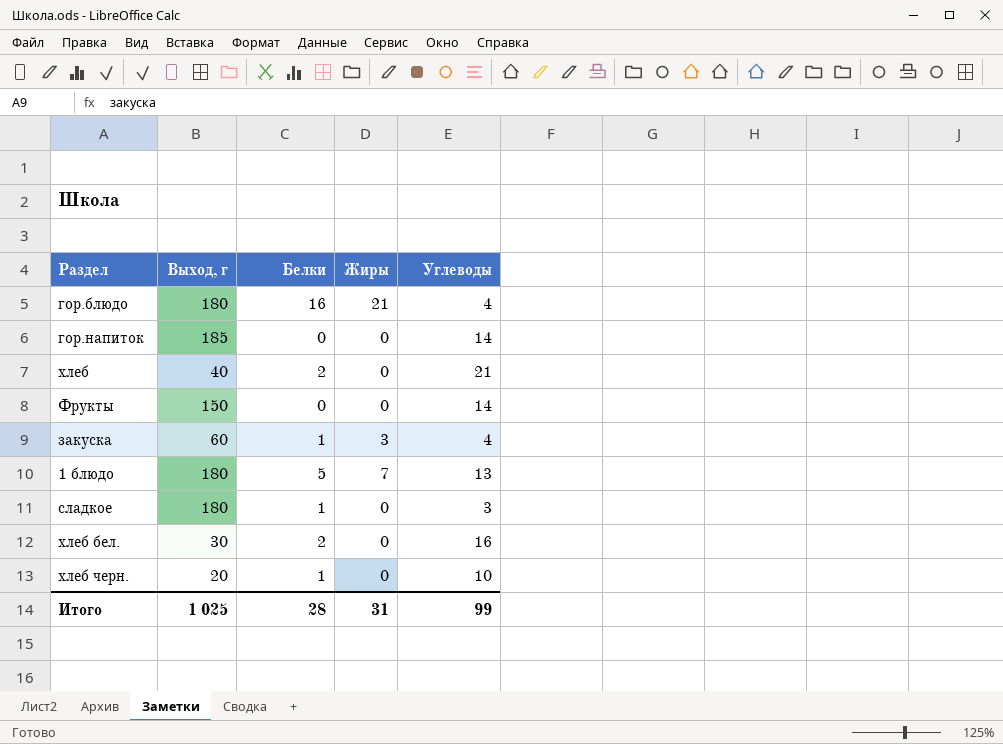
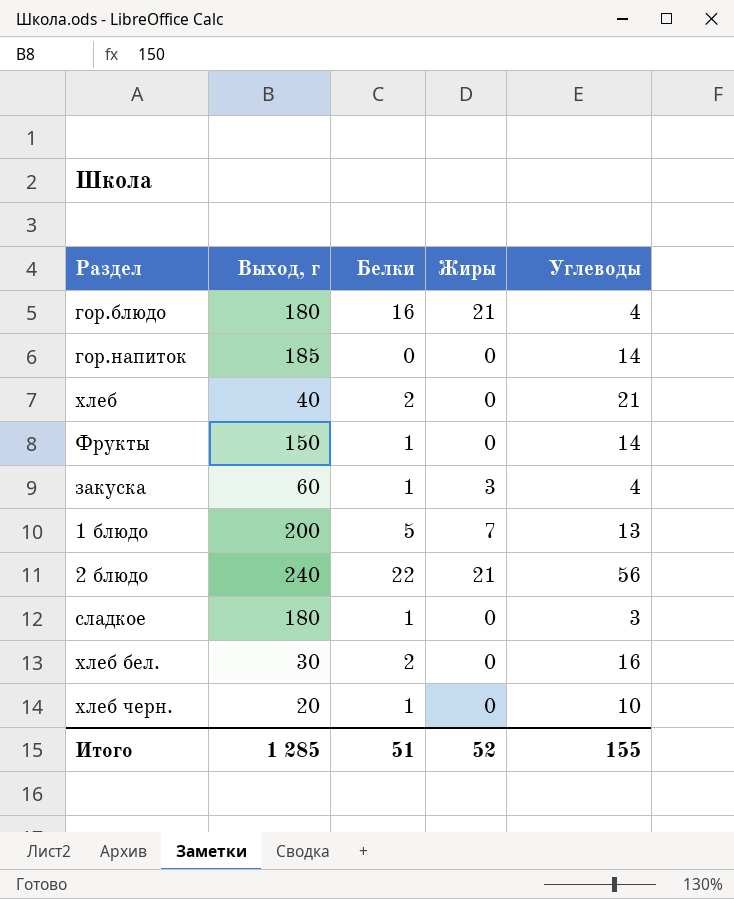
Фрукты | Белки: 0 -> 1
1 блюдо | Выход, г: 180 -> 200
row 2 блюдо: none -> 240 | 22 | 21 | 56
Итого | Выход, г: 1 025 -> 1 285
Итого | Белки: 28 -> 51
Итого | Жиры: 31 -> 52
Итого | Углеводы: 99 -> 155

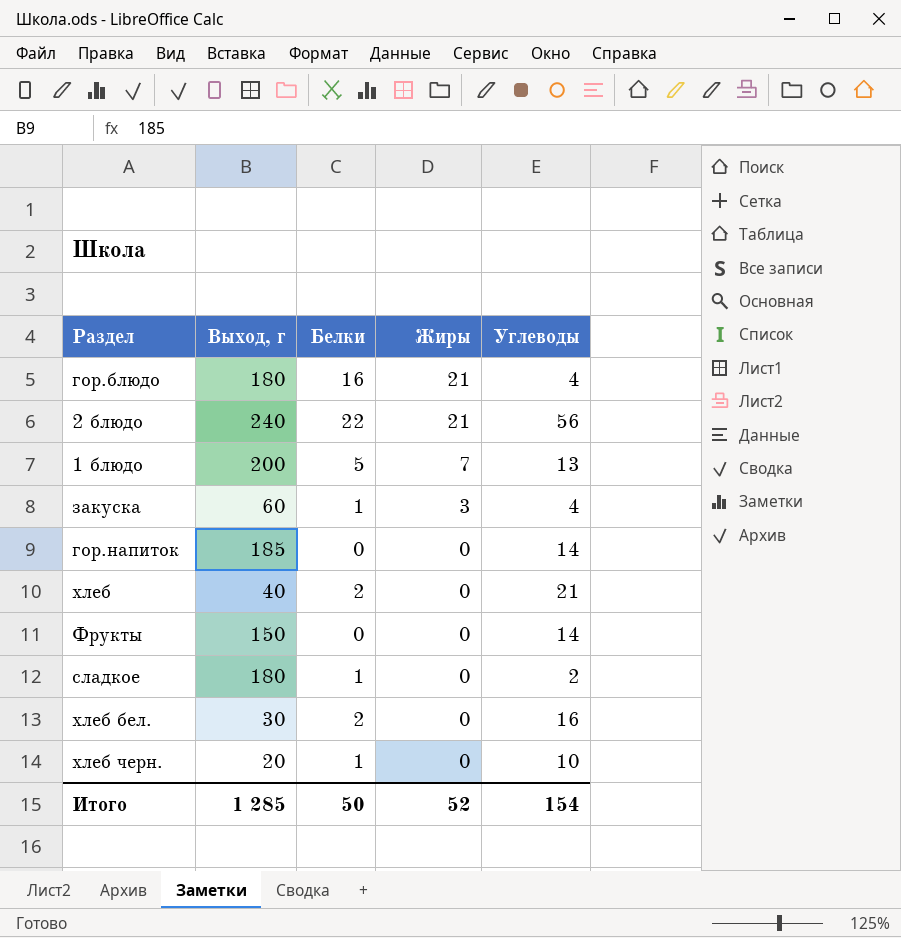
row order: none -> Жиры descending
Фрукты | Белки: 1 -> 0
сладкое | Углеводы: 3 -> 2
Итого | Белки: 51 -> 50
Итого | Углеводы: 155 -> 154

